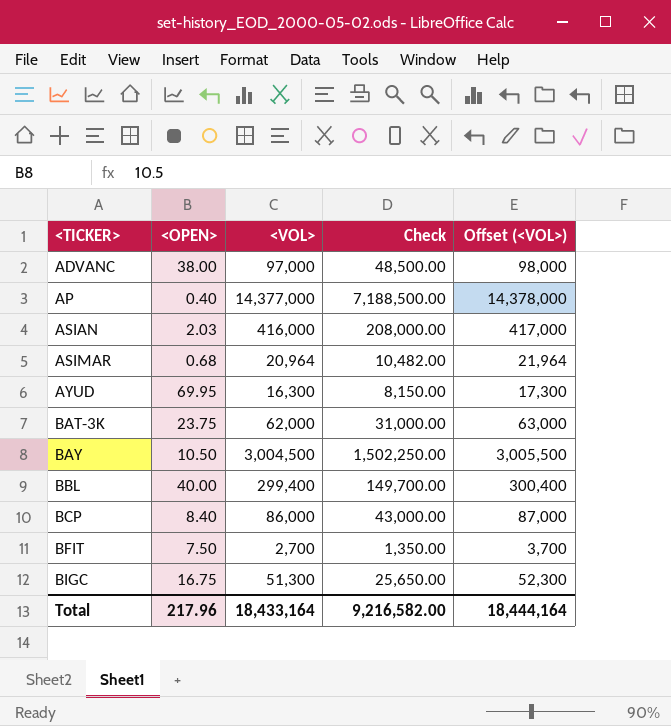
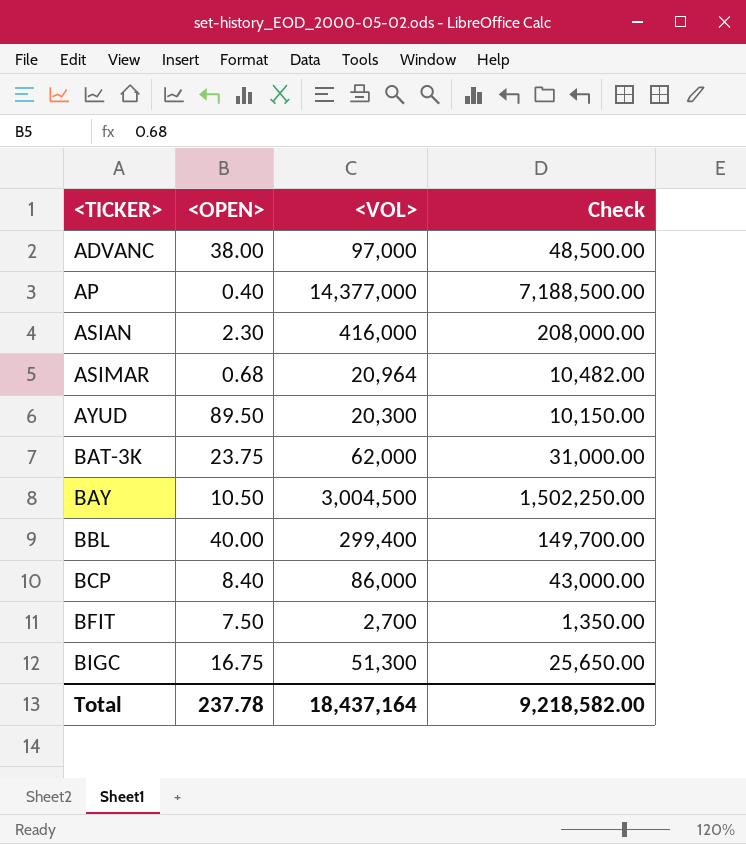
column Offset (<VOL>) | formula: [<VOL>] + 1000 -> none
ASIAN | <OPEN>: 2.03 -> 2.30
AYUD | <OPEN>: 69.95 -> 89.50
AYUD | <VOL>: 16,300 -> 20,300
AYUD | Check: 8,150.00 -> 10,150.00
Total | <OPEN>: 217.96 -> 237.78
Total | <VOL>: 18,433,164 -> 18,437,164
Total | Check: 9,216,582.00 -> 9,218,582.00

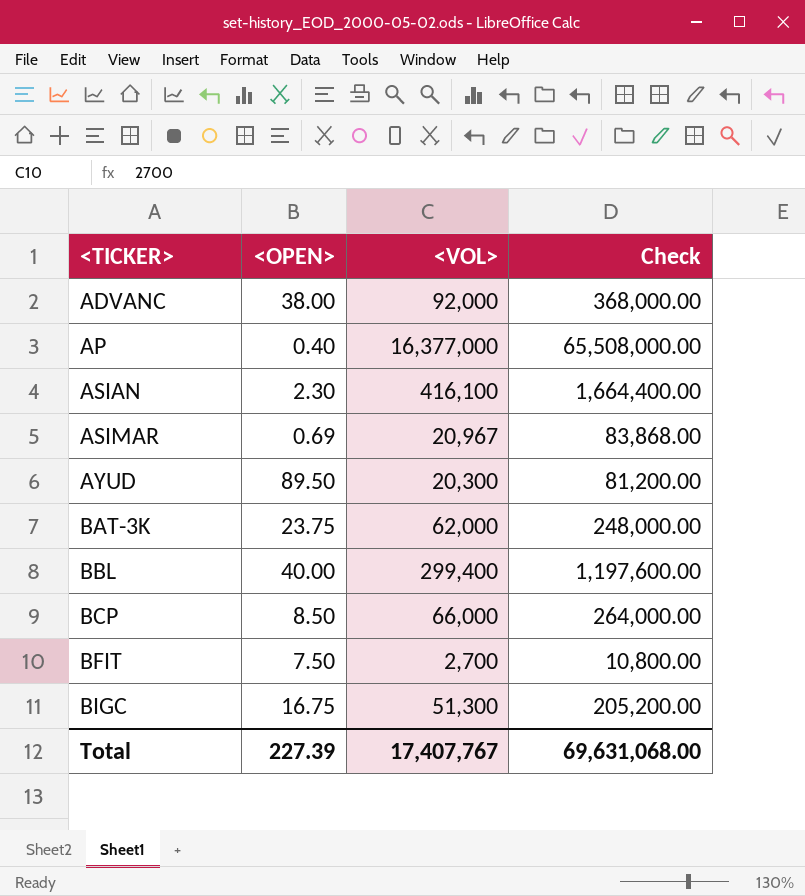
column Check | formula: [<VOL>] * 0.5 -> [<VOL>] * 4
row BAY: 10.50 | 3,004,500 | 1,502,250.00 -> none
ADVANC | <VOL>: 97,000 -> 92,000
AP | <VOL>: 14,377,000 -> 16,377,000
ASIAN | <VOL>: 416,000 -> 416,100
ASIMAR | <OPEN>: 0.68 -> 0.69
ASIMAR | <VOL>: 20,964 -> 20,967
BCP | <OPEN>: 8.40 -> 8.50
BCP | <VOL>: 86,000 -> 66,000
Total | <OPEN>: 237.78 -> 227.39
Total | <VOL>: 18,437,164 -> 17,407,767
Total | Check: 9,218,582.00 -> 69,631,068.00

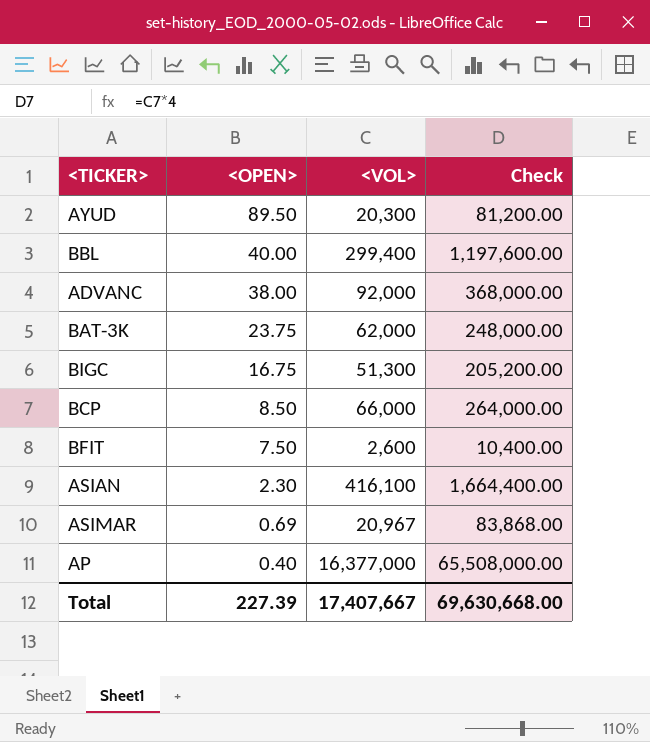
row order: <TICKER> ascending -> <OPEN> descending
BFIT | <VOL>: 2,700 -> 2,600
BFIT | Check: 10,800.00 -> 10,400.00
Total | <VOL>: 17,407,767 -> 17,407,667
Total | Check: 69,631,068.00 -> 69,630,668.00

